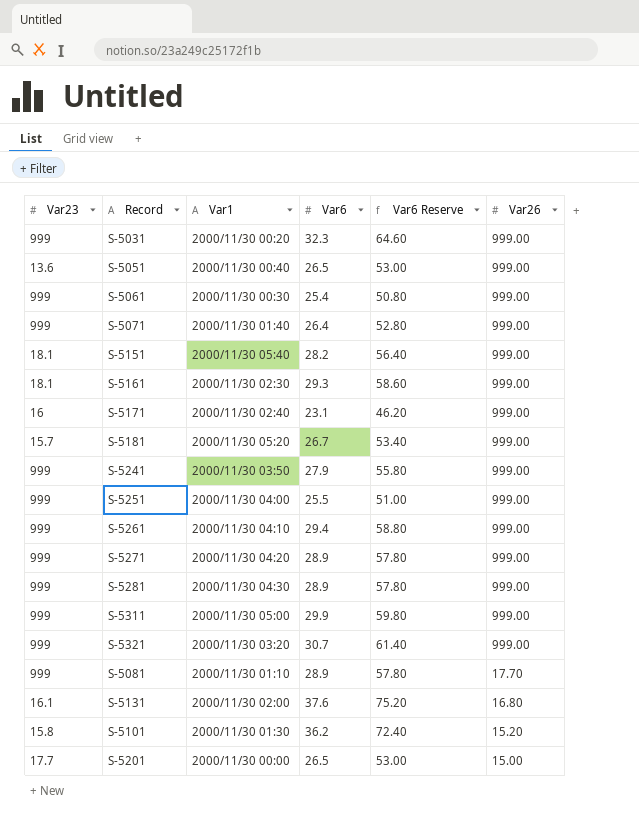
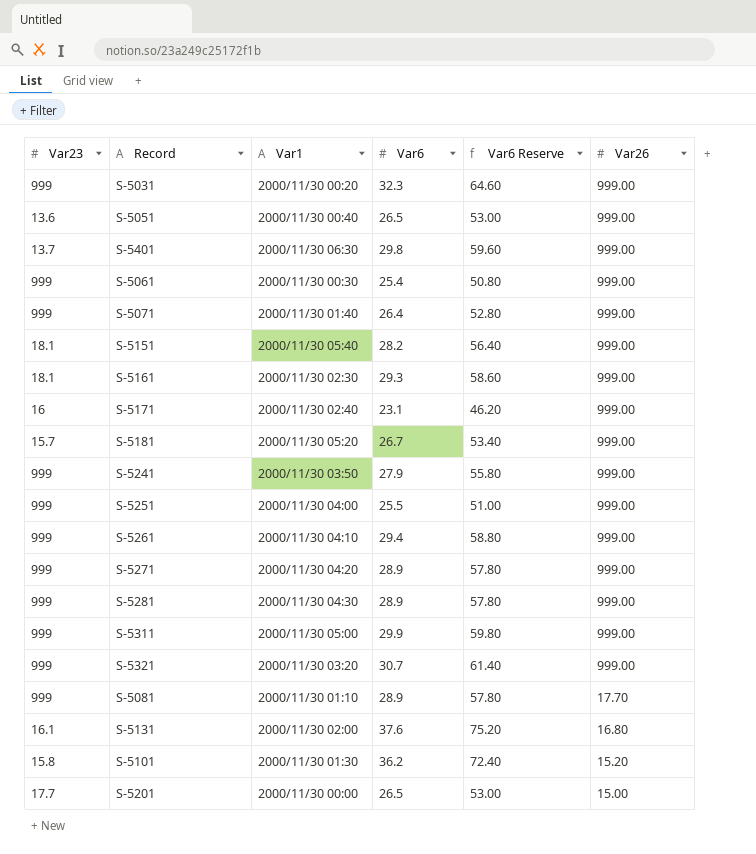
row S-5401: none -> 13.7 | 2000/11/30 06:30 | 29.8 | 59.60 | 999.00

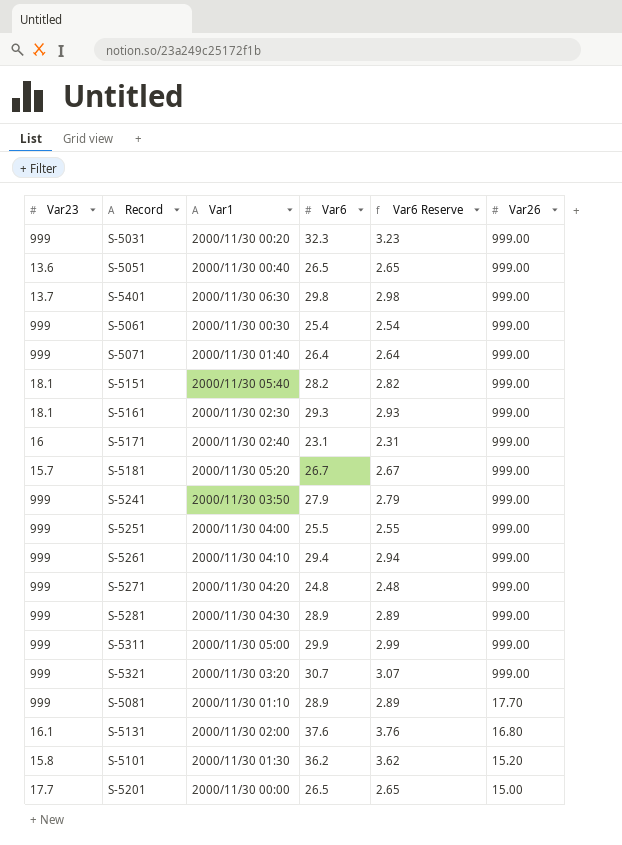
column Var6 Reserve | formula: [Var6] * 2 -> [Var6] * 0.1
S-5271 | Var6: 28.9 -> 24.8

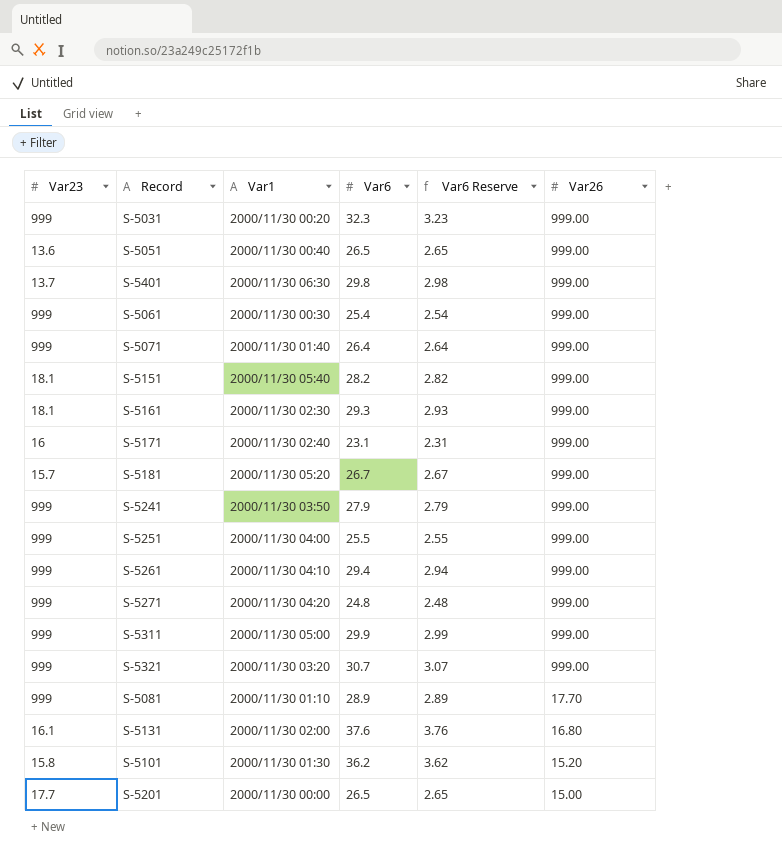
row S-5281: 999 | 2000/11/30 04:30 | 28.9 | 2.89 | 999.00 -> none

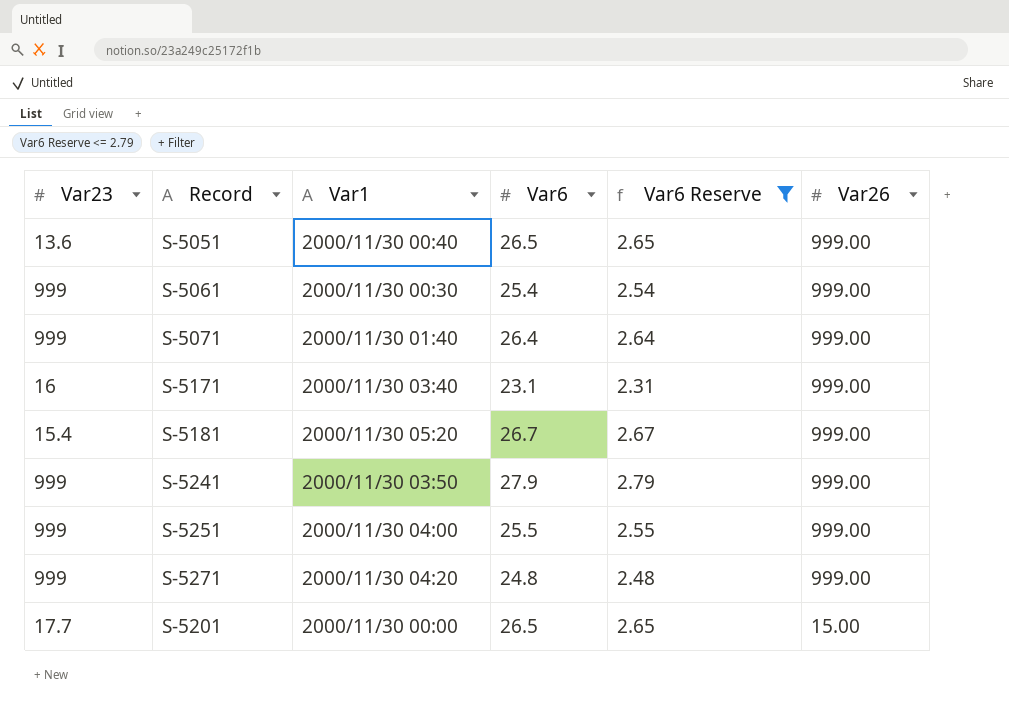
filter: none -> Var6 Reserve <= 2.79
S-5171 | Var1: 2000/11/30 02:40 -> 2000/11/30 03:40
S-5181 | Var23: 15.7 -> 15.4

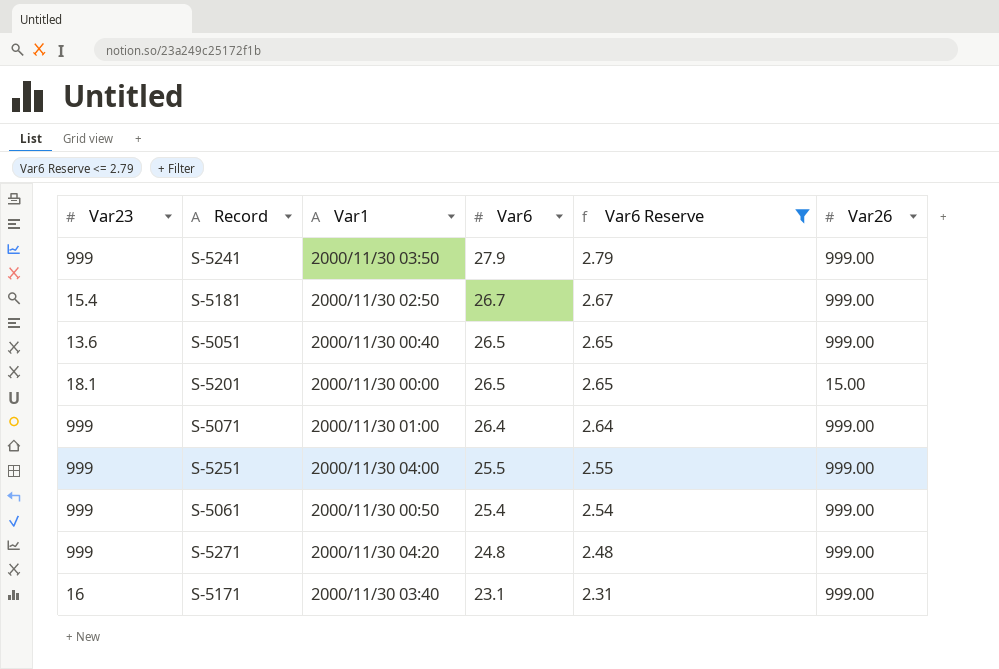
row order: Var26 descending -> Var6 descending
S-5181 | Var1: 2000/11/30 05:20 -> 2000/11/30 02:50
S-5201 | Var23: 17.7 -> 18.1
S-5071 | Var1: 2000/11/30 01:40 -> 2000/11/30 01:00
S-5061 | Var1: 2000/11/30 00:30 -> 2000/11/30 00:50

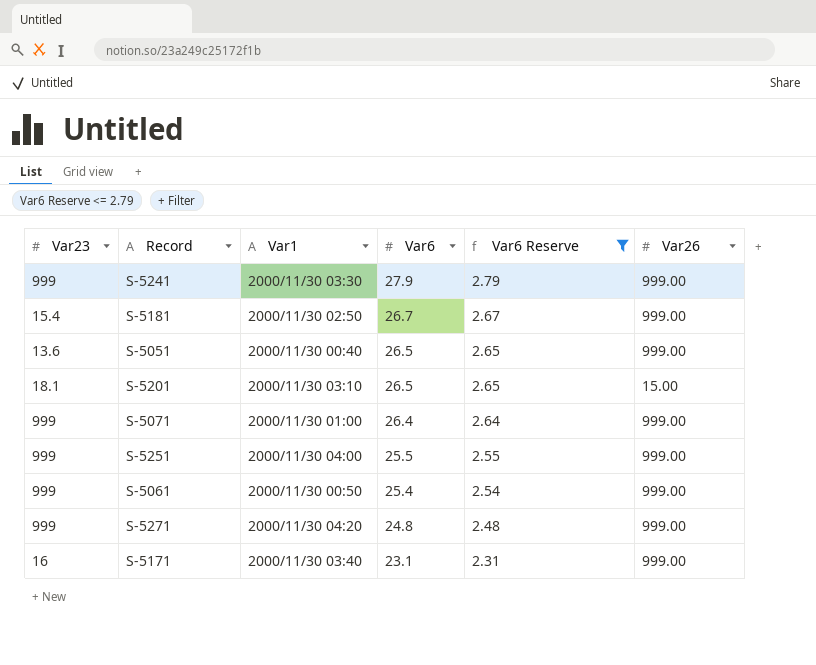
S-5241 | Var1: 2000/11/30 03:50 -> 2000/11/30 03:30
S-5201 | Var1: 2000/11/30 00:00 -> 2000/11/30 03:10

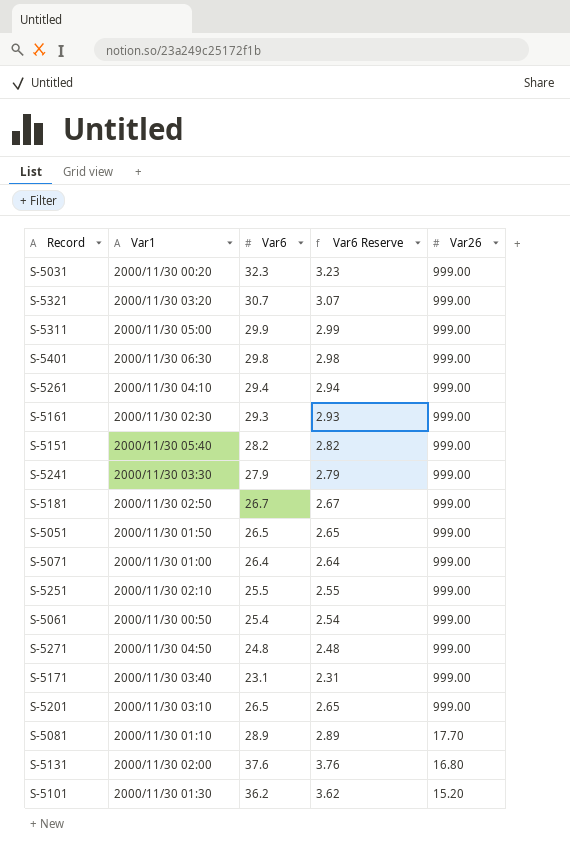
filter: Var6 Reserve <= 2.79 -> none
row order: Var6 descending -> Var26 descending
column Var23 | position: 1 -> none
S-5051 | Var1: 2000/11/30 00:40 -> 2000/11/30 01:50
S-5251 | Var1: 2000/11/30 04:00 -> 2000/11/30 02:10
S-5271 | Var1: 2000/11/30 04:20 -> 2000/11/30 04:50
S-5201 | Var26: 15.00 -> 999.00

